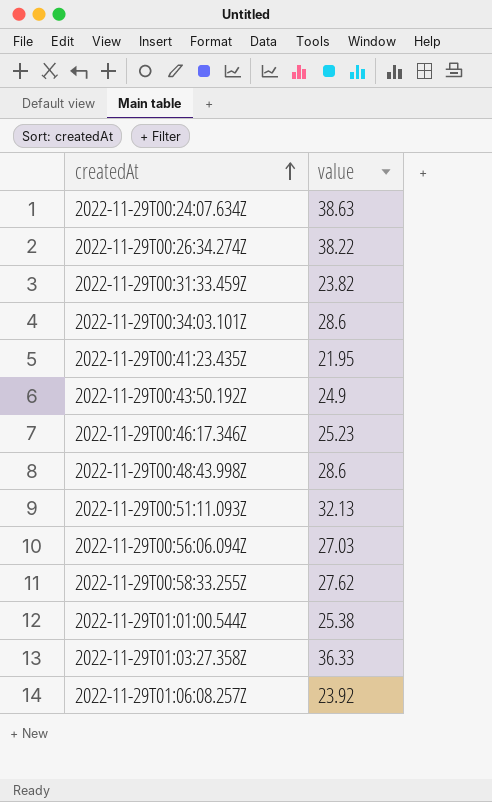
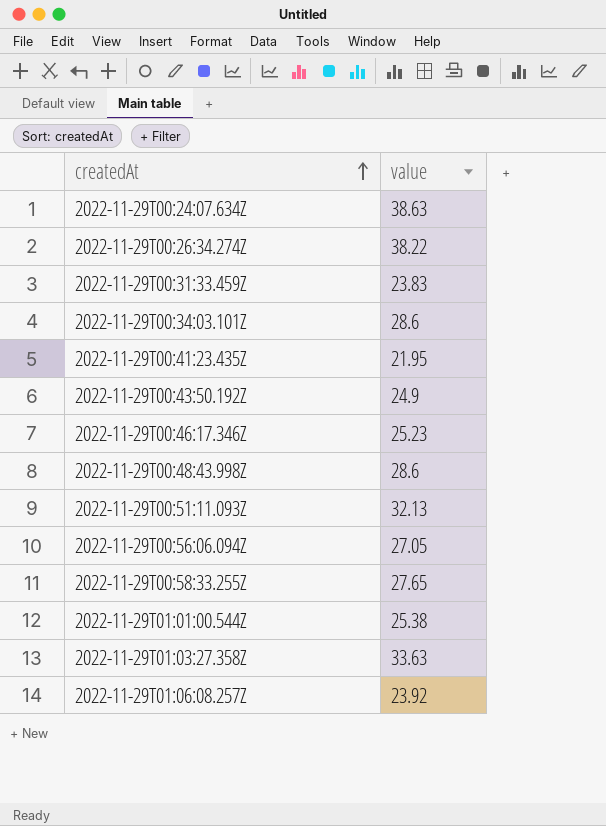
2022-11-29T00:31:33.459Z | value: 23.82 -> 23.83
2022-11-29T00:56:06.094Z | value: 27.03 -> 27.05
2022-11-29T00:58:33.255Z | value: 27.62 -> 27.65
2022-11-29T01:03:27.358Z | value: 36.33 -> 33.63

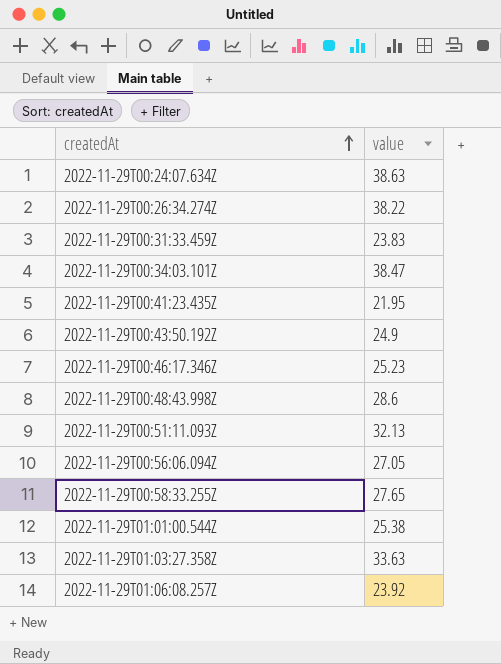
2022-11-29T00:34:03.101Z | value: 28.6 -> 38.47

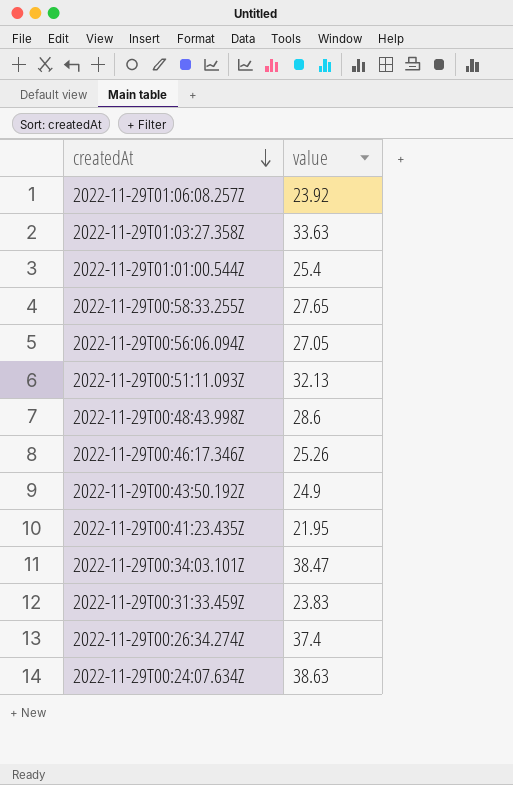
row order: createdAt ascending -> createdAt descending
2022-11-29T01:01:00.544Z | value: 25.38 -> 25.4
2022-11-29T00:46:17.346Z | value: 25.23 -> 25.26
2022-11-29T00:26:34.274Z | value: 38.22 -> 37.4

